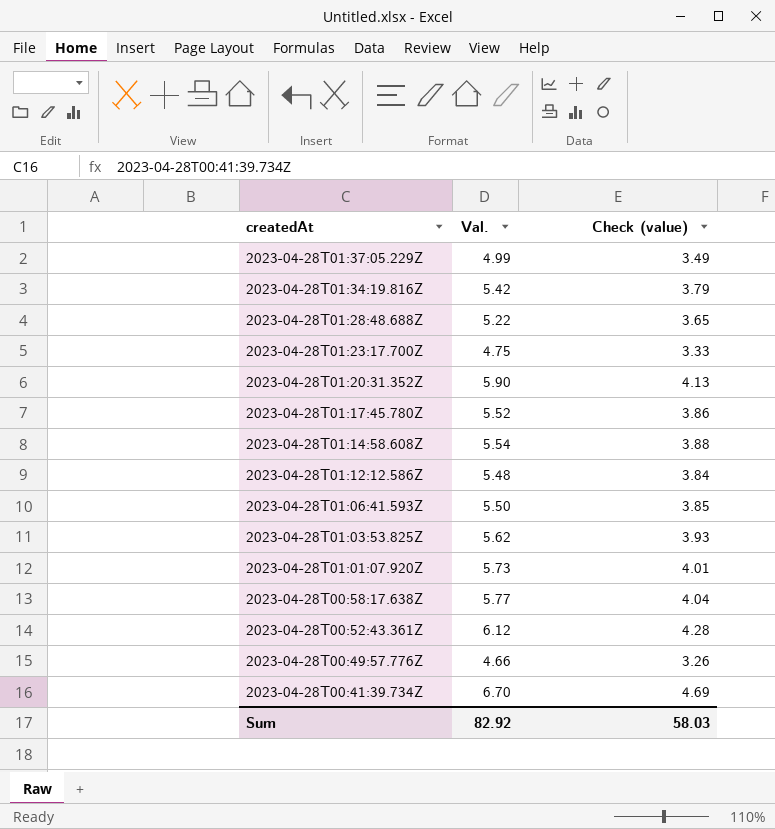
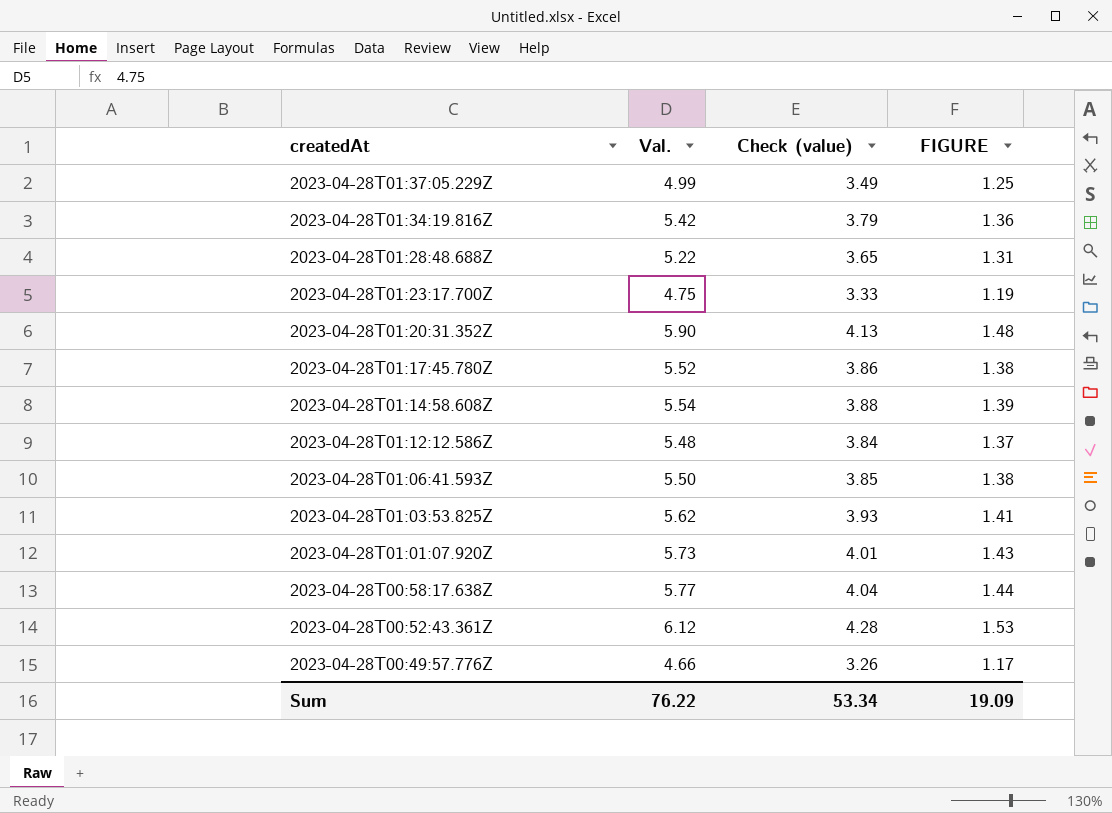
column FIGURE | formula: none -> [Val.] * 0.25
row 2023-04-28T00:41:39.734Z: 6.70 | 4.69 -> none
Sum | Val.: 82.92 -> 76.22
Sum | Check (value): 58.03 -> 53.34

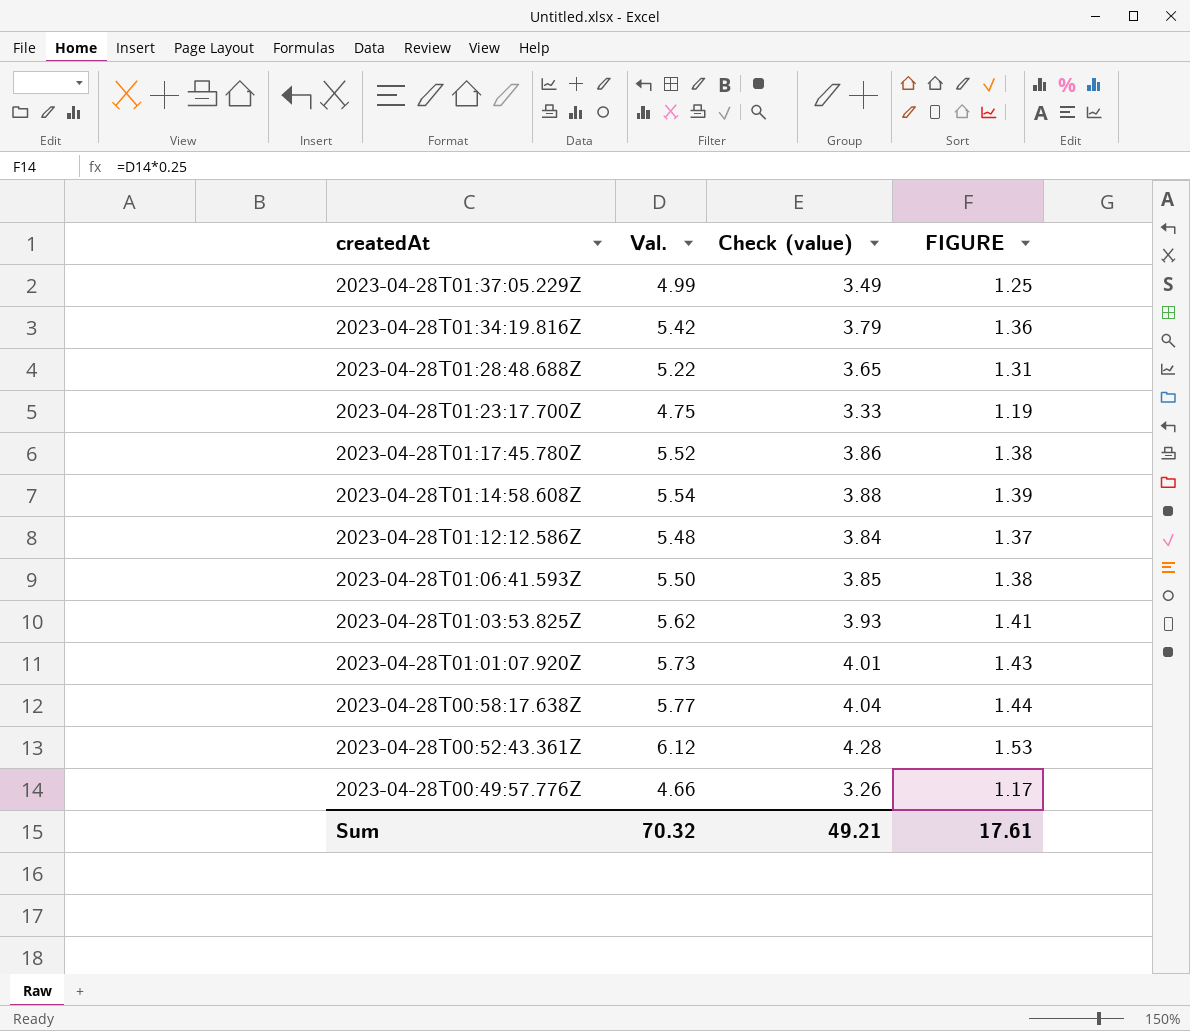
row 2023-04-28T01:20:31.352Z: 5.90 | 4.13 | 1.48 -> none
Sum | Val.: 76.22 -> 70.32
Sum | Check (value): 53.34 -> 49.21
Sum | FIGURE: 19.09 -> 17.61

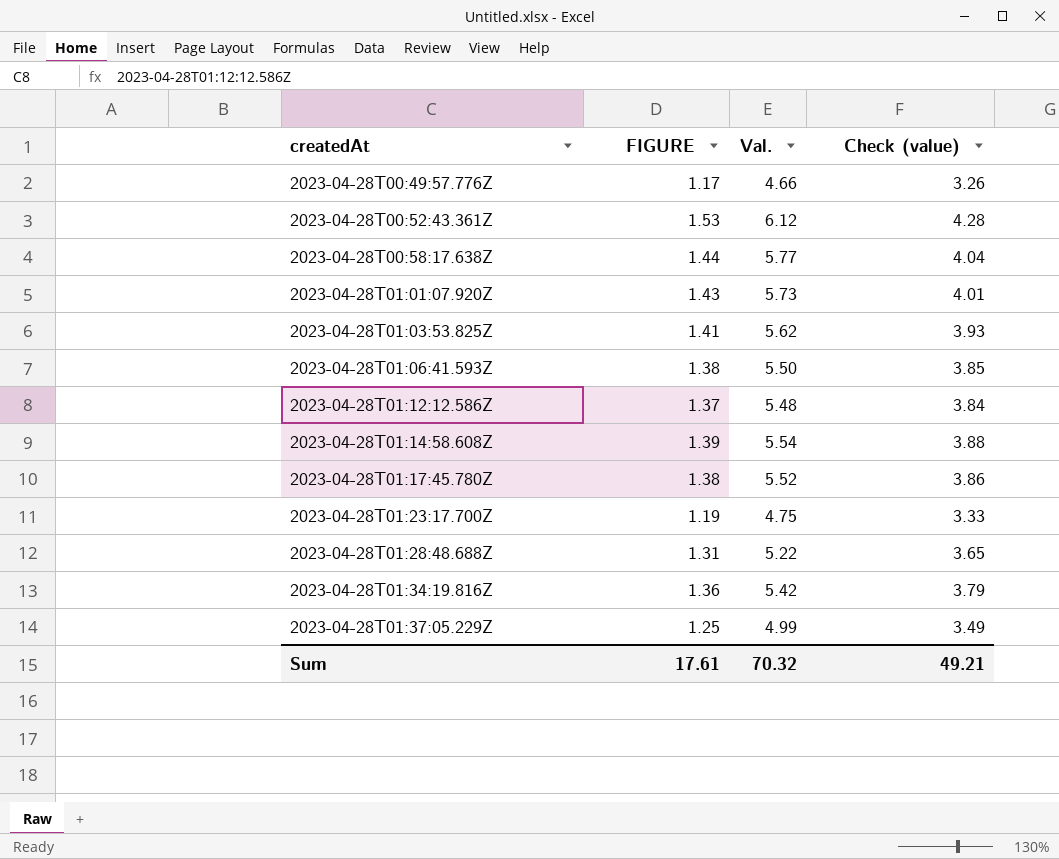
row order: createdAt descending -> createdAt ascending
column FIGURE | position: 4 -> 2

